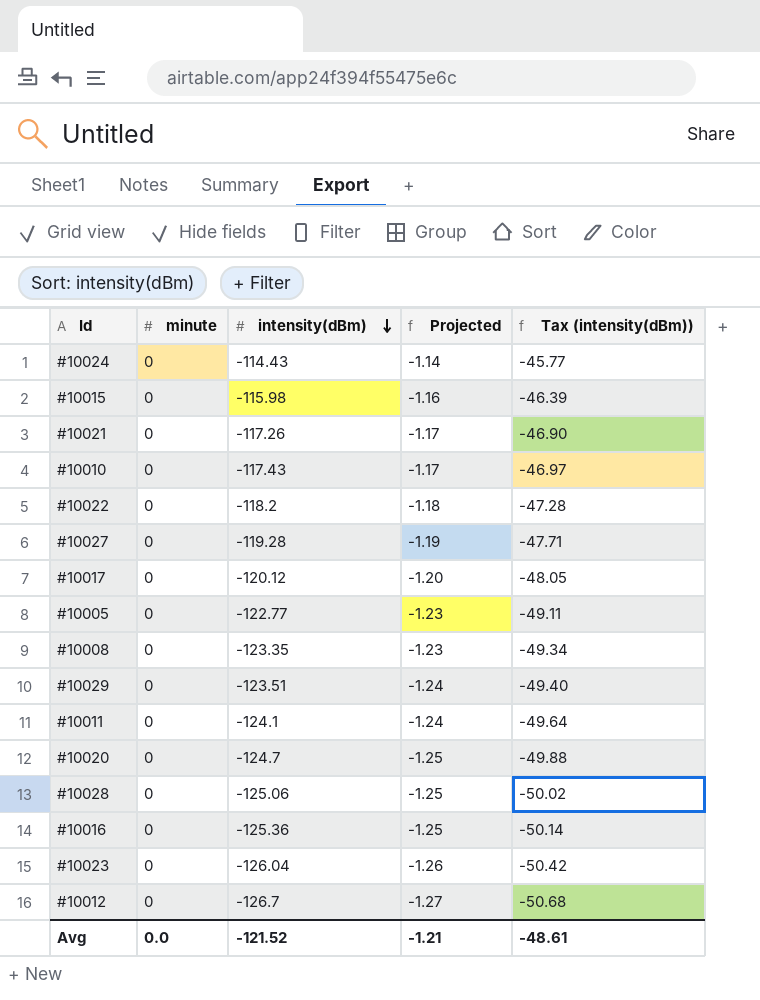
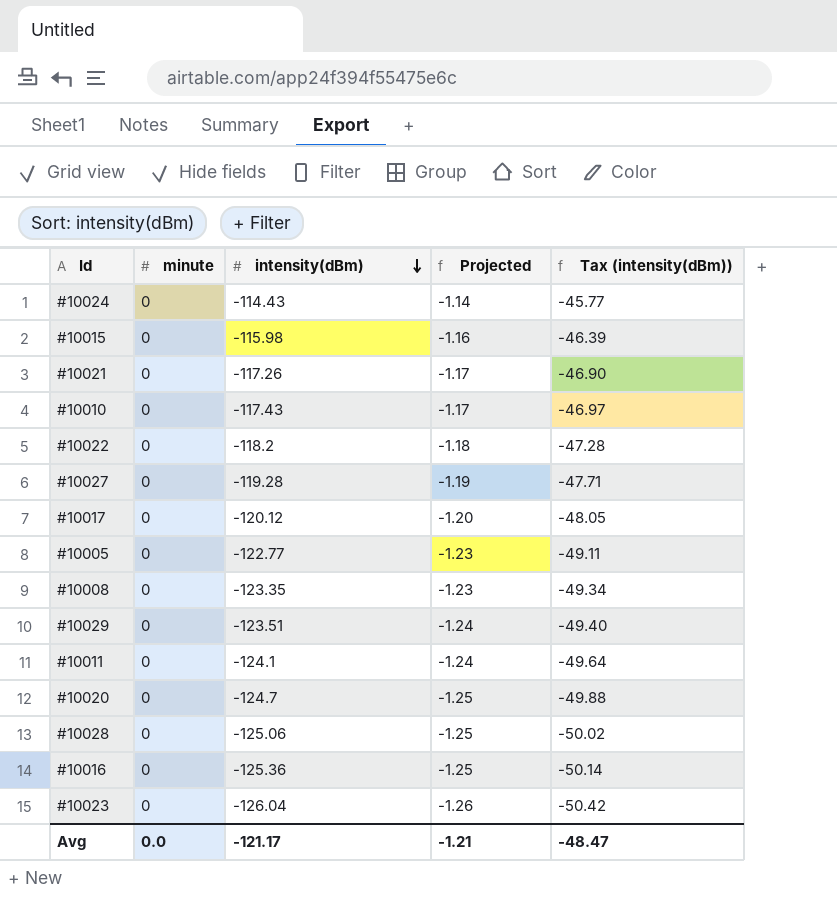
row #10012: 0 | -126.7 | -1.27 | -50.68 -> none
Avg | intensity(dBm): -121.52 -> -121.17
Avg | Tax (intensity(dBm)): -48.61 -> -48.47

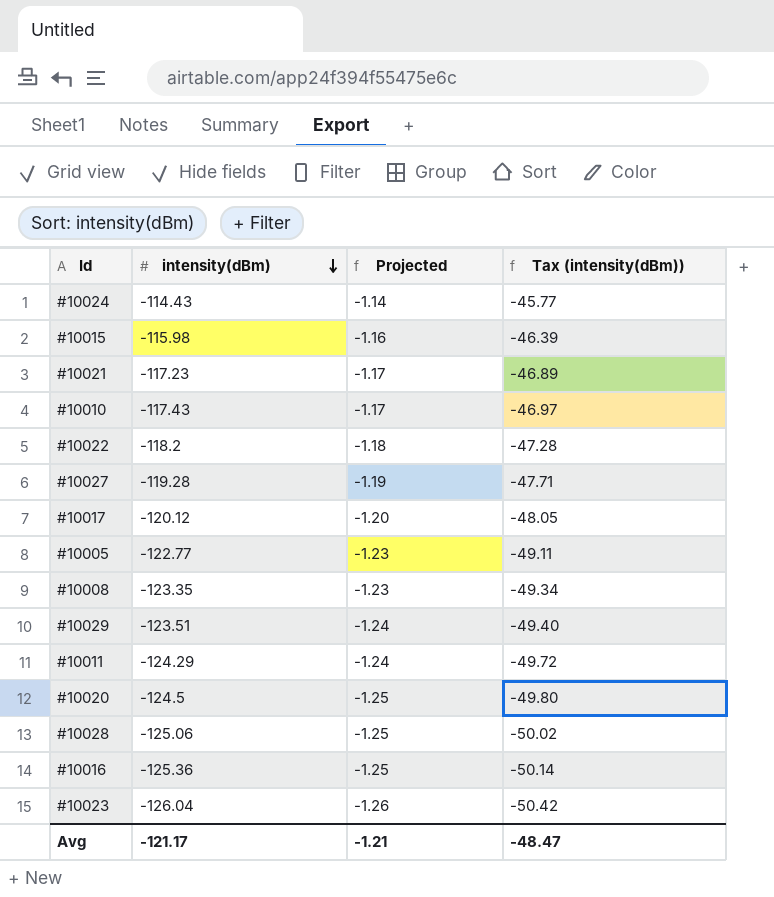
column minute | position: 2 -> none
#10021 | intensity(dBm): -117.26 -> -117.23
#10021 | Tax (intensity(dBm)): -46.90 -> -46.89
#10011 | intensity(dBm): -124.1 -> -124.29
#10011 | Tax (intensity(dBm)): -49.64 -> -49.72
#10020 | intensity(dBm): -124.7 -> -124.5
#10020 | Tax (intensity(dBm)): -49.88 -> -49.80

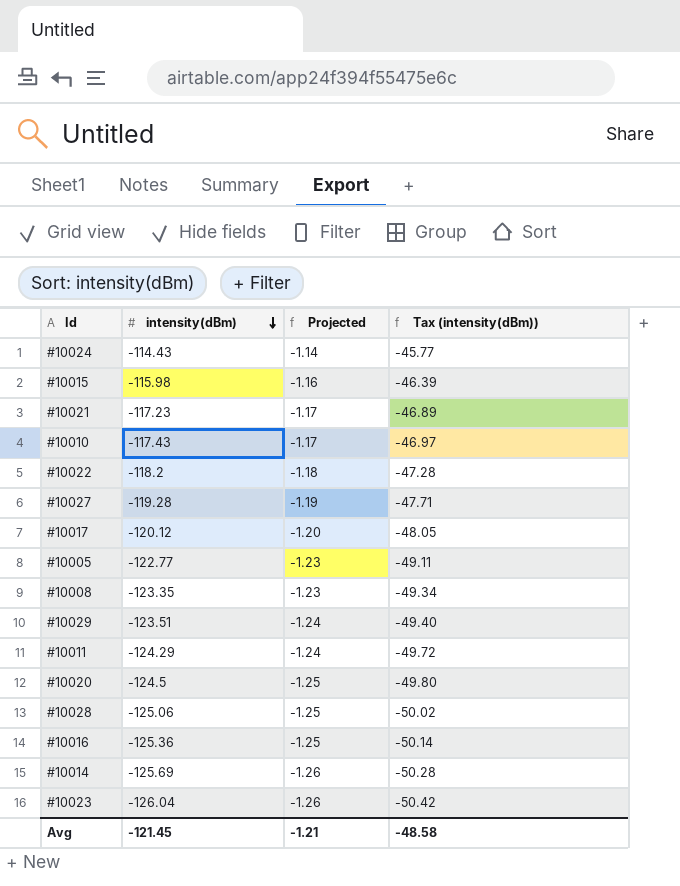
row #10014: none -> -125.69 | -1.26 | -50.28
Avg | intensity(dBm): -121.17 -> -121.45
Avg | Tax (intensity(dBm)): -48.47 -> -48.58

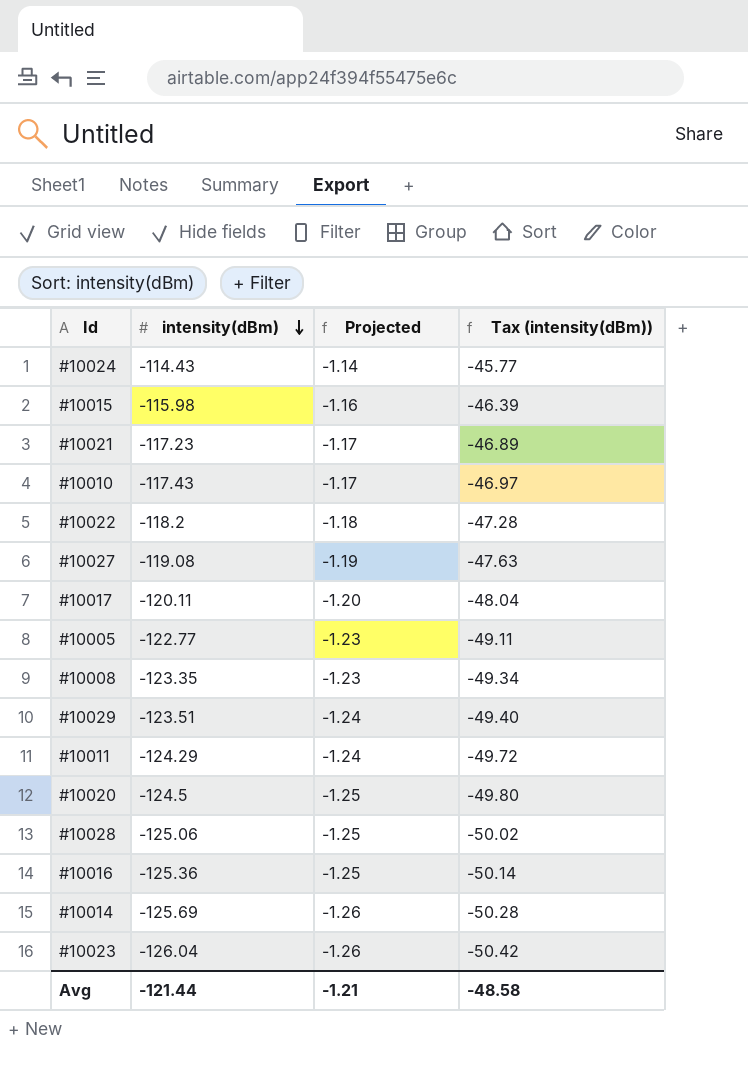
#10027 | intensity(dBm): -119.28 -> -119.08
#10027 | Tax (intensity(dBm)): -47.71 -> -47.63
#10017 | intensity(dBm): -120.12 -> -120.11
#10017 | Tax (intensity(dBm)): -48.05 -> -48.04
Avg | intensity(dBm): -121.45 -> -121.44

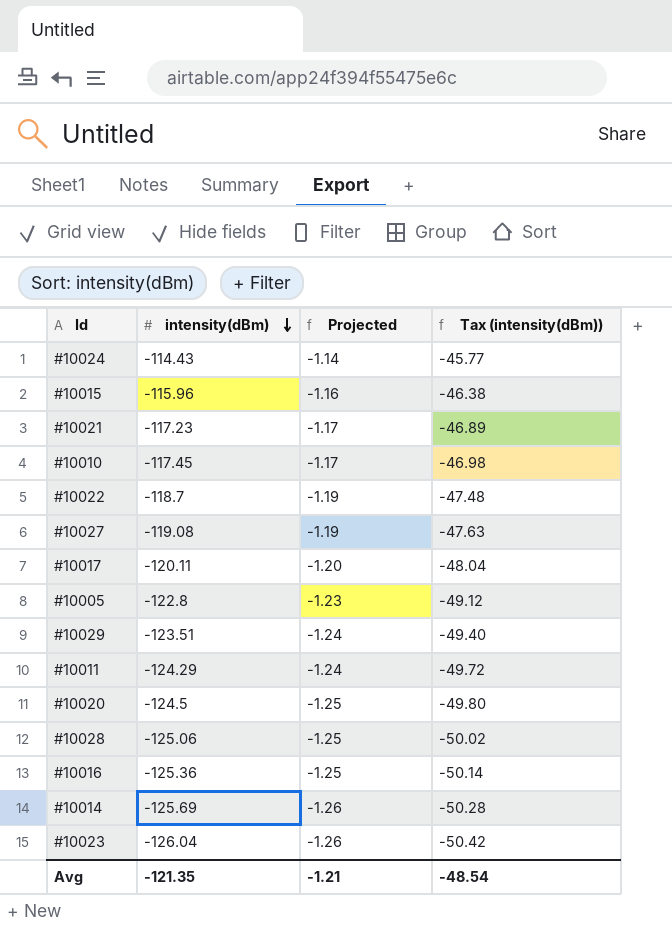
row #10008: -123.35 | -1.23 | -49.34 -> none
#10015 | intensity(dBm): -115.98 -> -115.96
#10015 | Tax (intensity(dBm)): -46.39 -> -46.38
#10010 | intensity(dBm): -117.43 -> -117.45
#10010 | Tax (intensity(dBm)): -46.97 -> -46.98
#10022 | intensity(dBm): -118.2 -> -118.7
#10022 | Projected: -1.18 -> -1.19
#10022 | Tax (intensity(dBm)): -47.28 -> -47.48
#10005 | intensity(dBm): -122.77 -> -122.8
#10005 | Tax (intensity(dBm)): -49.11 -> -49.12
Avg | intensity(dBm): -121.44 -> -121.35
Avg | Tax (intensity(dBm)): -48.58 -> -48.54

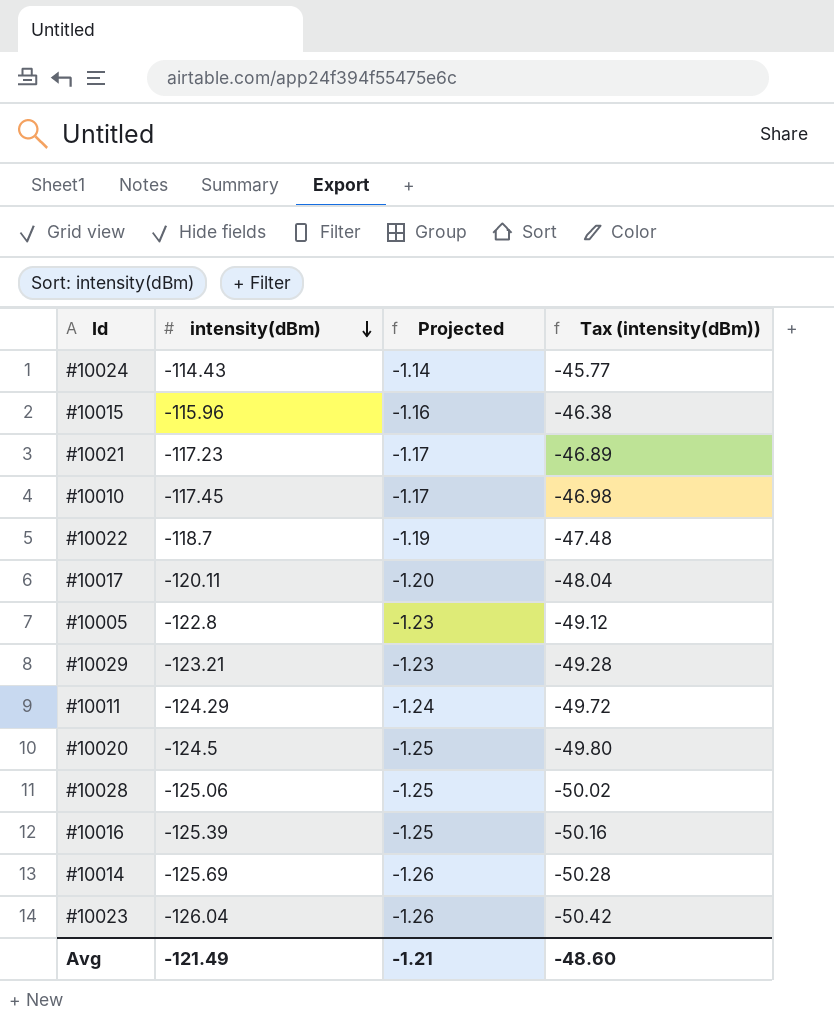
row #10027: -119.08 | -1.19 | -47.63 -> none
#10029 | intensity(dBm): -123.51 -> -123.21
#10029 | Projected: -1.24 -> -1.23
#10029 | Tax (intensity(dBm)): -49.40 -> -49.28
#10016 | intensity(dBm): -125.36 -> -125.39
#10016 | Tax (intensity(dBm)): -50.14 -> -50.16
Avg | intensity(dBm): -121.35 -> -121.49
Avg | Tax (intensity(dBm)): -48.54 -> -48.60

